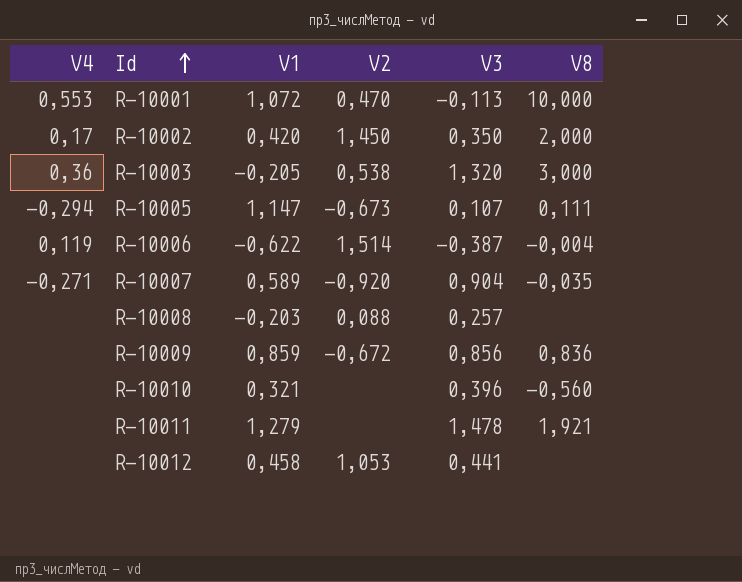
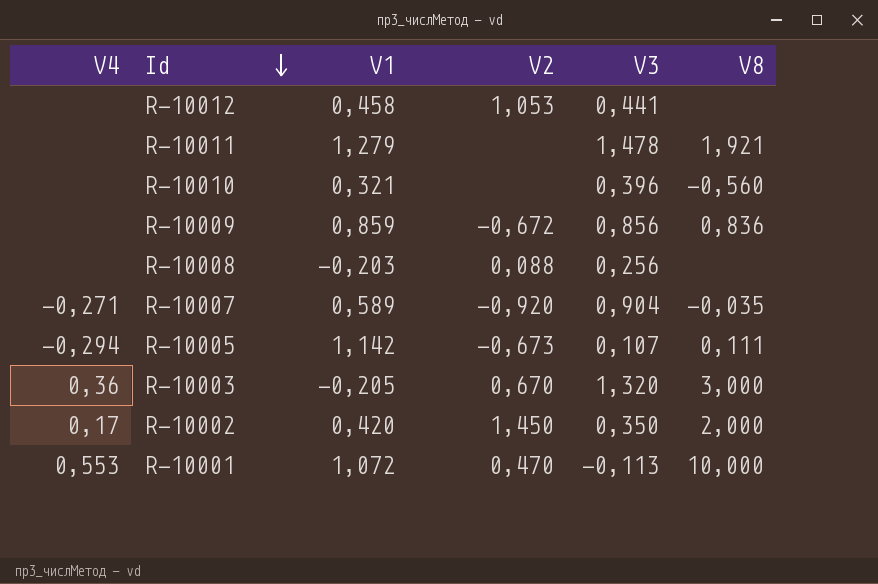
row order: Id ascending -> Id descending
row R-10006: 0,119 | -0,622 | 1,514 | -0,387 | -0,004 -> none
R-10008 | V3: 0,257 -> 0,256
R-10005 | V1: 1,147 -> 1,142
R-10003 | V2: 0,538 -> 0,670

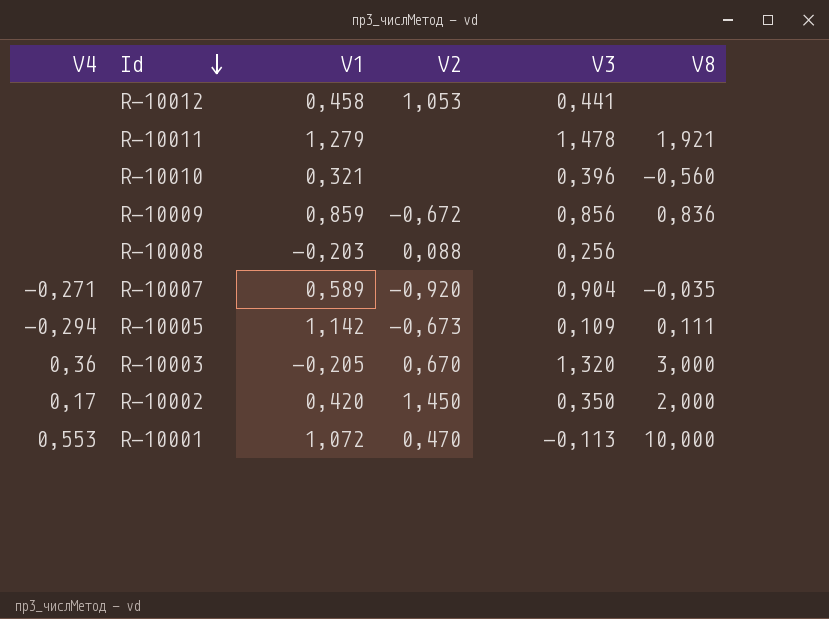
R-10005 | V3: 0,107 -> 0,109

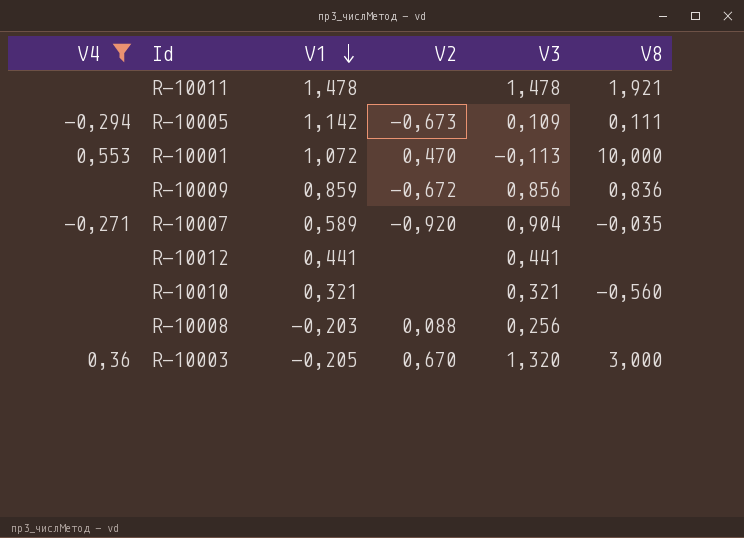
filter: none -> V4 != 0,17
row order: Id descending -> V1 descending
R-10011 | V1: 1,279 -> 1,478
R-10012 | V1: 0,458 -> 0,441
R-10012 | V2: 1,053 -> none
R-10010 | V3: 0,396 -> 0,321

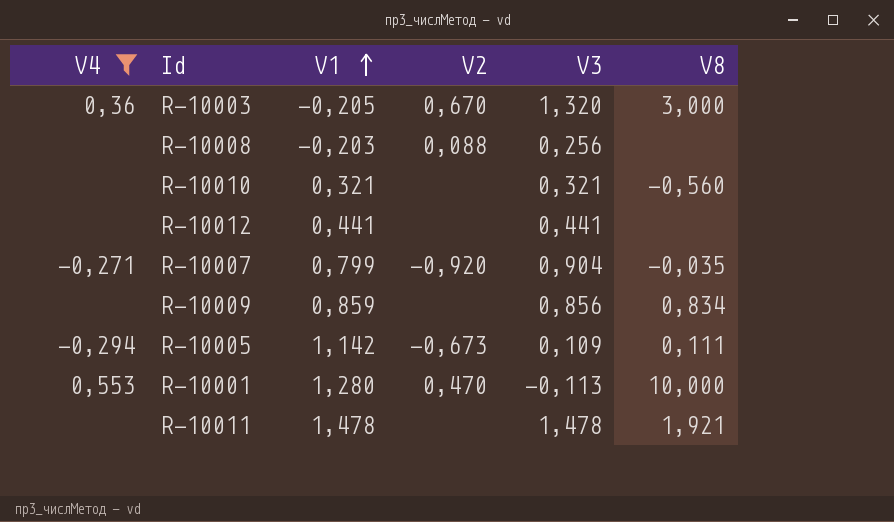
row order: V1 descending -> V1 ascending
R-10007 | V1: 0,589 -> 0,799
R-10009 | V2: -0,672 -> none
R-10009 | V8: 0,836 -> 0,834
R-10001 | V1: 1,072 -> 1,280

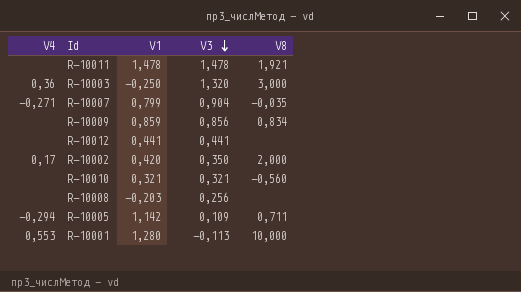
filter: V4 != 0,17 -> none
row order: V1 ascending -> V3 descending
column V2 | position: 4 -> none
R-10003 | V1: -0,205 -> -0,250
R-10005 | V8: 0,111 -> 0,711

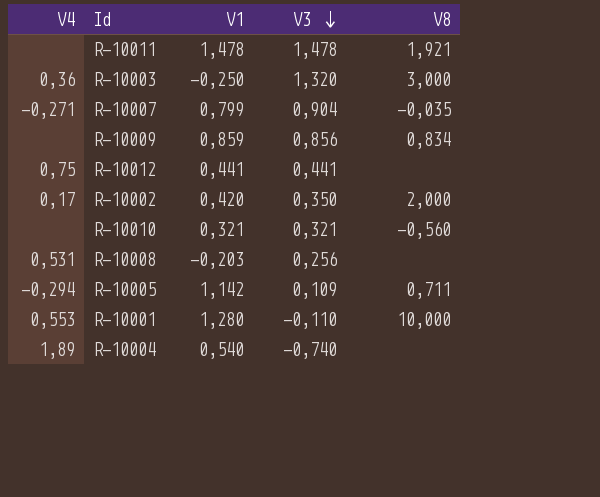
R-10012 | V4: none -> 0,75
R-10008 | V4: none -> 0,531
R-10001 | V3: -0,113 -> -0,110
row R-10004: none -> 1,89 | 0,540 | -0,740 | none

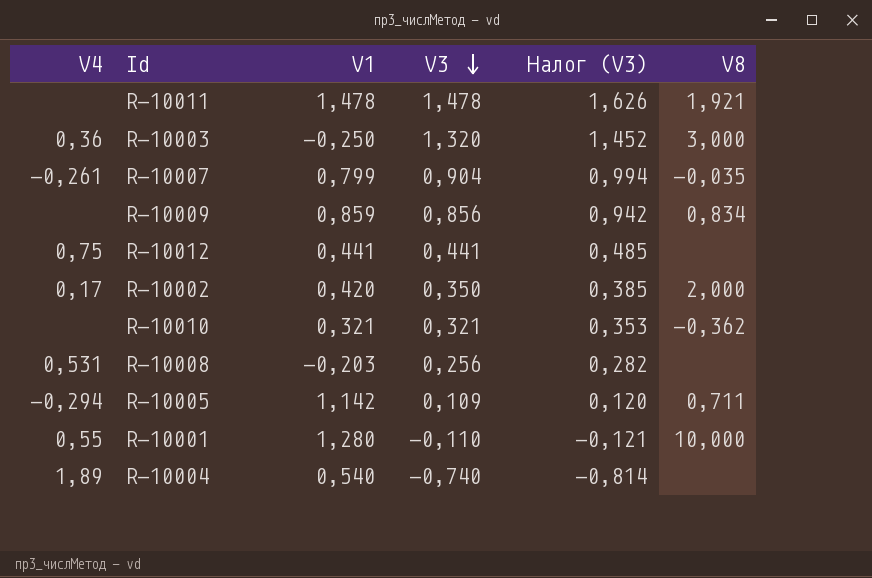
column Налог (V3) | formula: none -> [V3] * 1,1
R-10007 | V4: -0,271 -> -0,261
R-10010 | V8: -0,560 -> -0,362
R-10001 | V4: 0,553 -> 0,55

